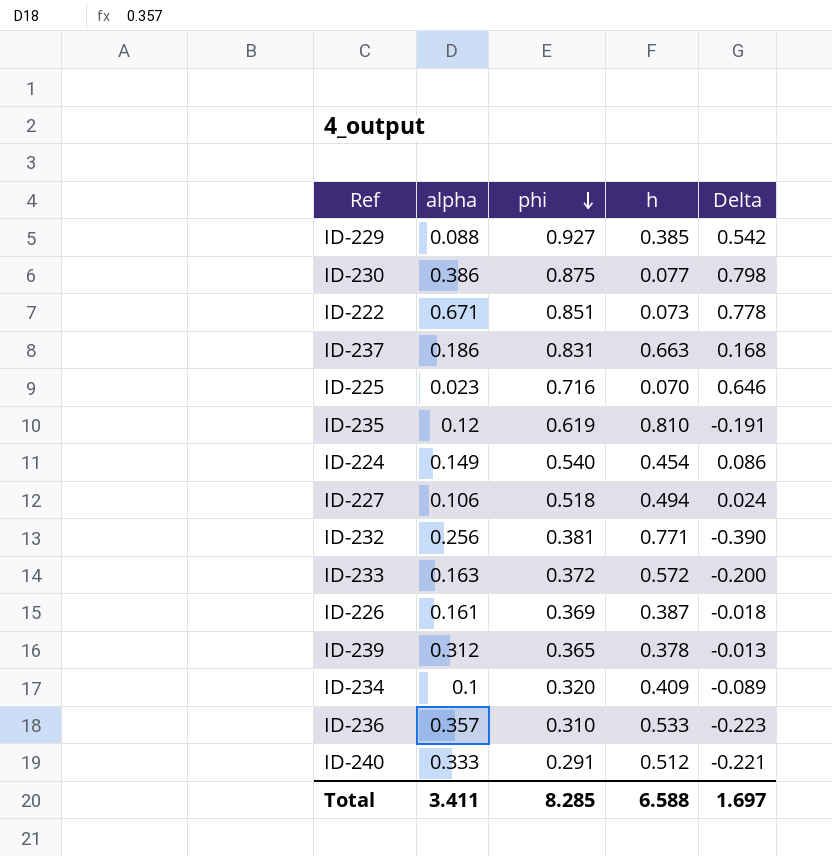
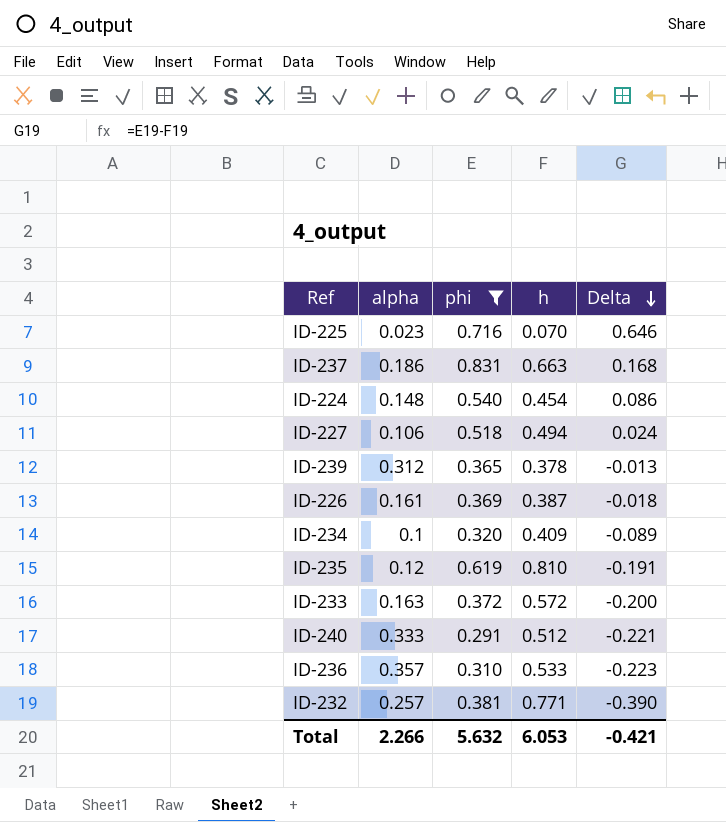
filter: none -> phi <= 0.831
row order: phi descending -> Delta descending
ID-224 | alpha: 0.149 -> 0.148
ID-232 | alpha: 0.256 -> 0.257
Total | alpha: 3.411 -> 2.266
Total | phi: 8.285 -> 5.632
Total | h: 6.588 -> 6.053
Total | Delta: 1.697 -> -0.421

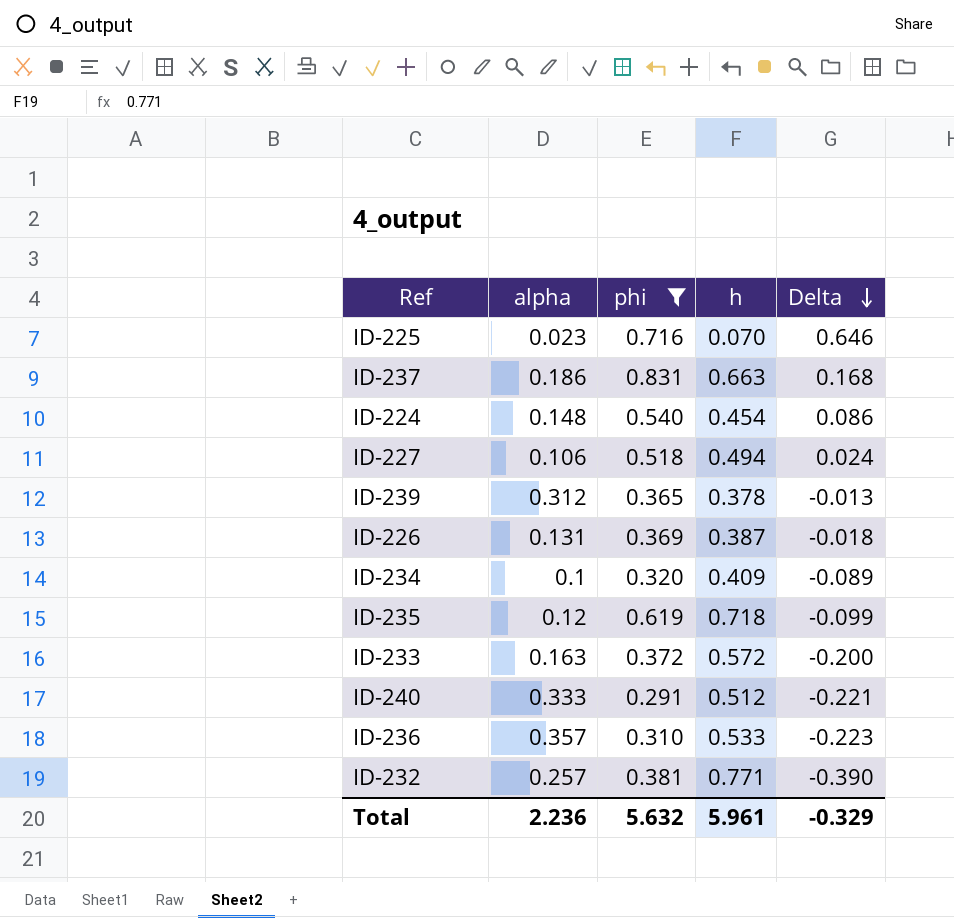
ID-226 | alpha: 0.161 -> 0.131
ID-235 | h: 0.810 -> 0.718
ID-235 | Delta: -0.191 -> -0.099
Total | alpha: 2.266 -> 2.236
Total | h: 6.053 -> 5.961
Total | Delta: -0.421 -> -0.329

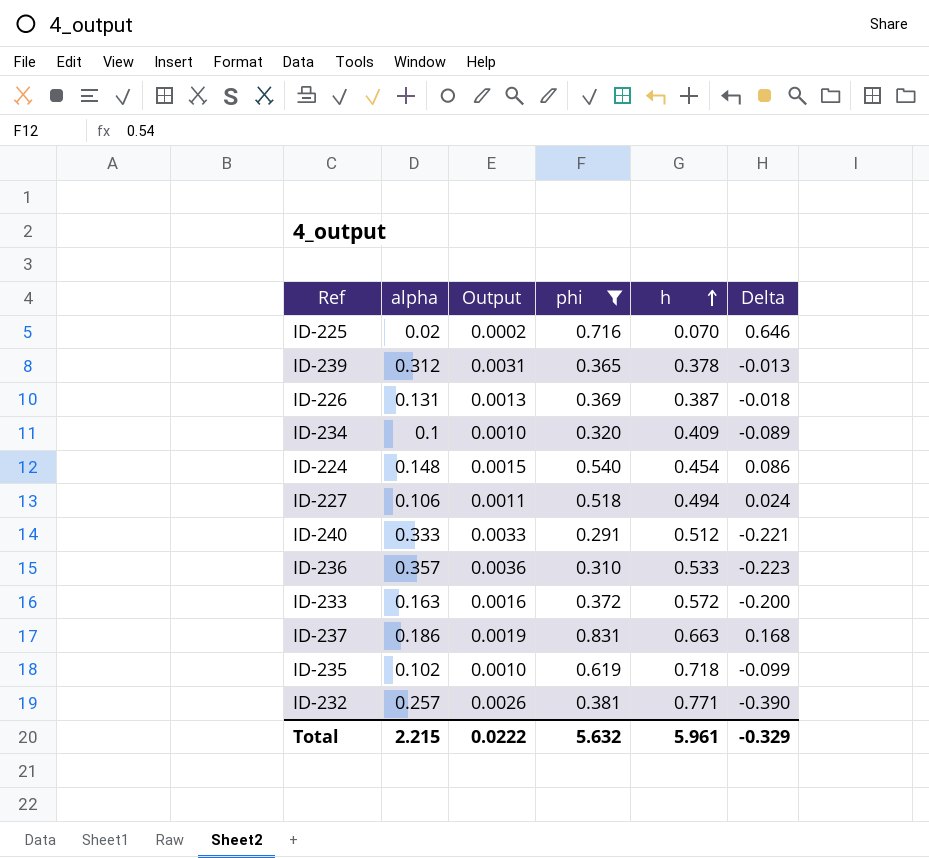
row order: Delta descending -> h ascending
column Output | formula: none -> [alpha] * 0.01
ID-225 | alpha: 0.023 -> 0.02
ID-235 | alpha: 0.12 -> 0.102
Total | alpha: 2.236 -> 2.215

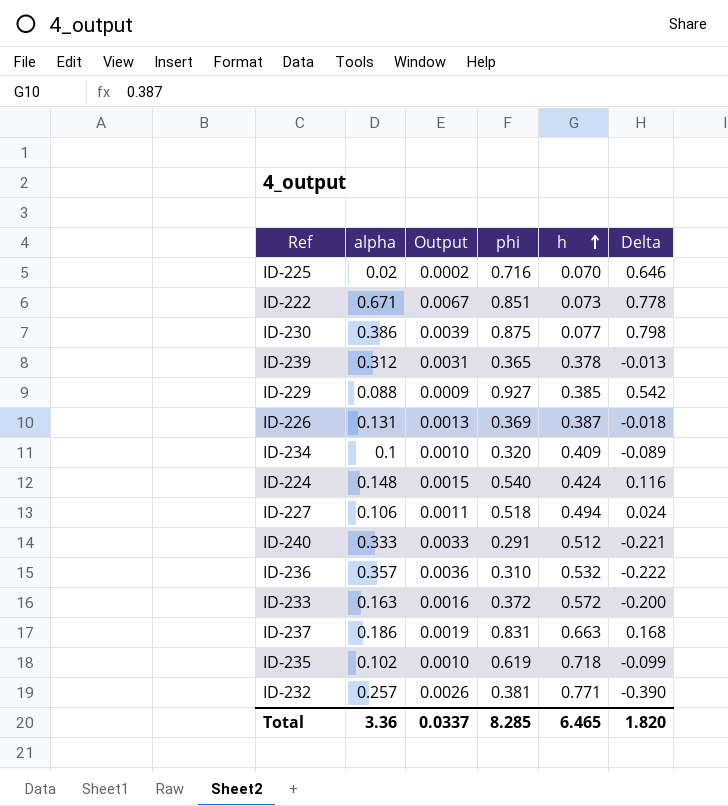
filter: phi <= 0.831 -> none
ID-224 | h: 0.454 -> 0.424
ID-224 | Delta: 0.086 -> 0.116
ID-236 | h: 0.533 -> 0.532
ID-236 | Delta: -0.223 -> -0.222
Total | alpha: 2.215 -> 3.36
Total | Output: 0.0222 -> 0.0337
Total | phi: 5.632 -> 8.285
Total | h: 5.961 -> 6.465
Total | Delta: -0.329 -> 1.820

